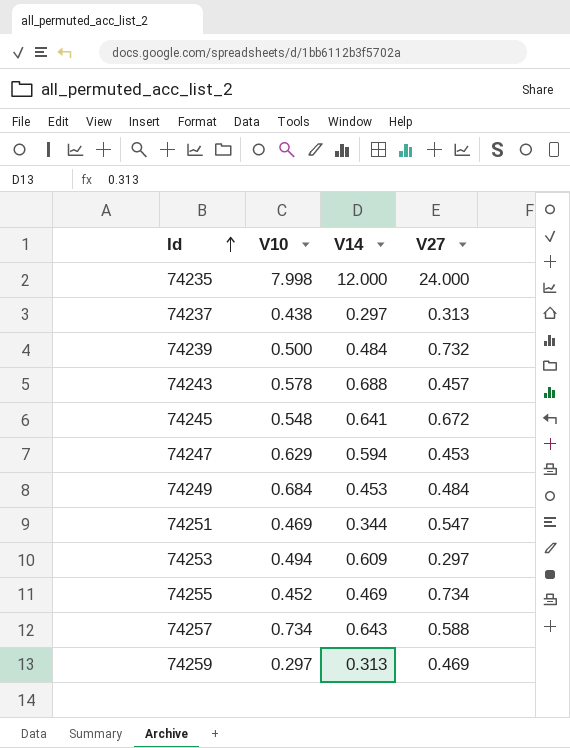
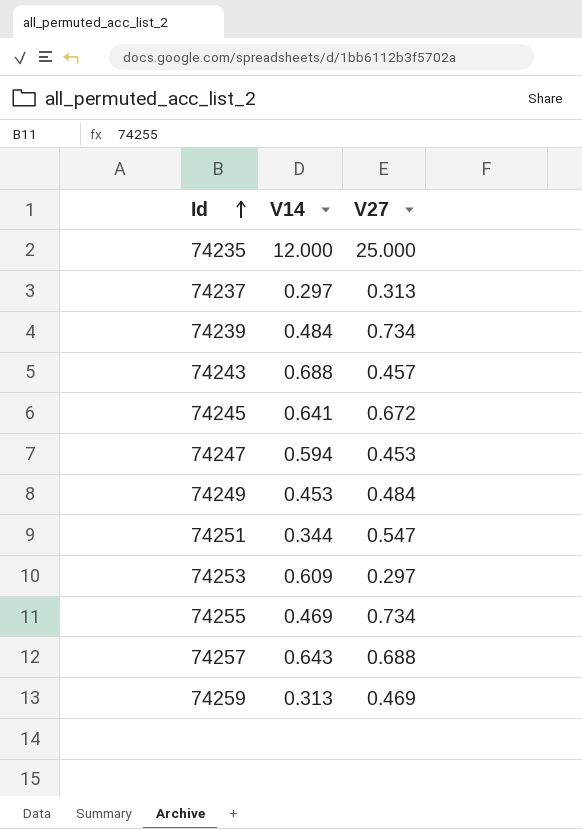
column V10 | position: 2 -> none
74235 | V27: 24.000 -> 25.000
74239 | V27: 0.732 -> 0.734
74257 | V27: 0.588 -> 0.688

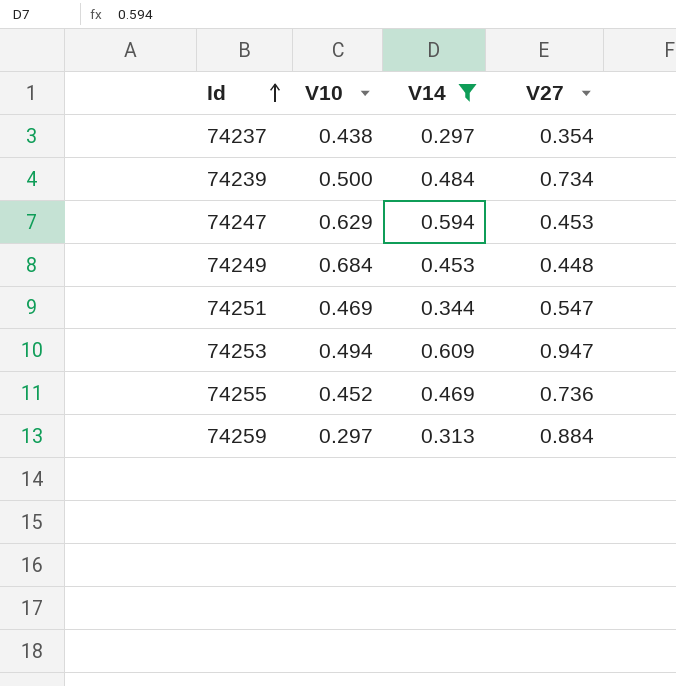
filter: none -> V14 <= 0.609
column V10 | position: none -> 2
74237 | V27: 0.313 -> 0.354
74249 | V27: 0.484 -> 0.448
74253 | V27: 0.297 -> 0.947
74255 | V27: 0.734 -> 0.736
74259 | V27: 0.469 -> 0.884

